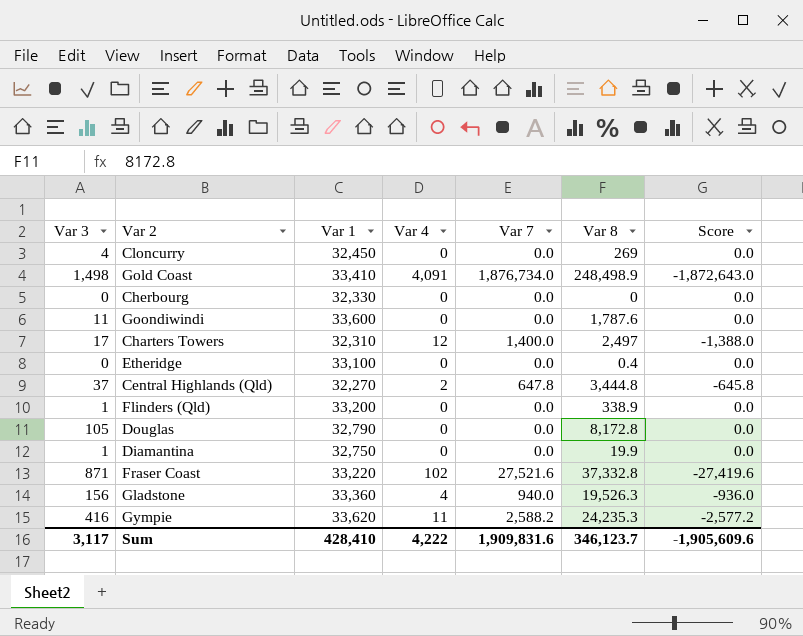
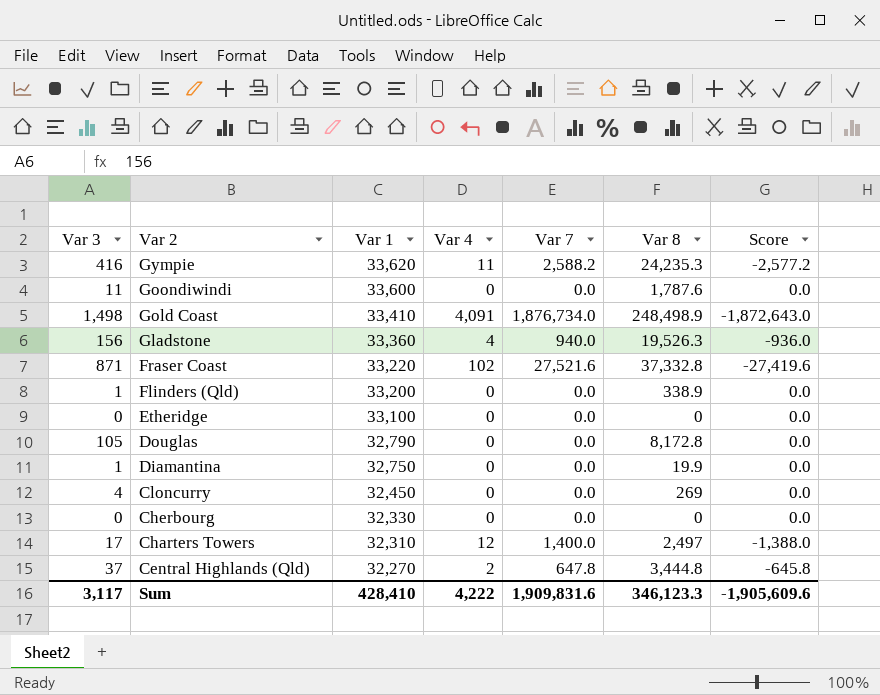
row order: none -> Var 2 descending
Etheridge | Var 8: 0.4 -> 0
Sum | Var 8: 346,123.7 -> 346,123.3

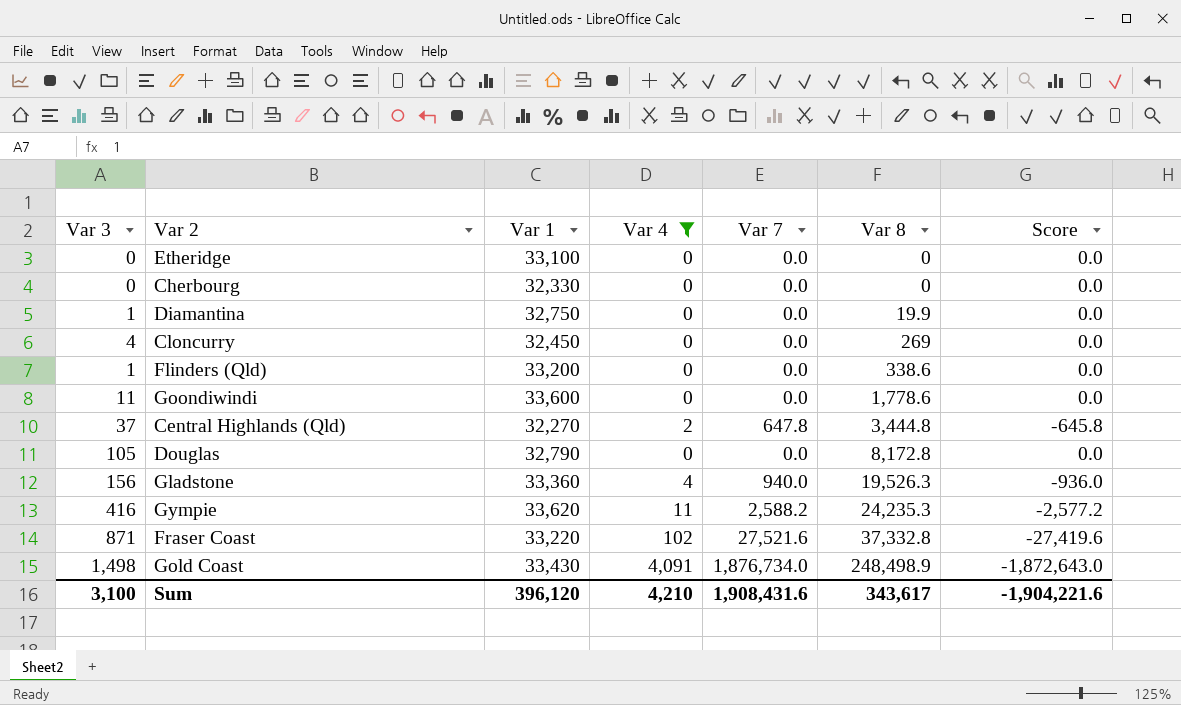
filter: none -> Var 4 != 12
row order: Var 2 descending -> Var 8 ascending
Flinders (Qld) | Var 8: 338.9 -> 338.6
Goondiwindi | Var 8: 1,787.6 -> 1,778.6
Gold Coast | Var 1: 33,410 -> 33,430
Sum | Var 3: 3,117 -> 3,100
Sum | Var 1: 428,410 -> 396,120
Sum | Var 4: 4,222 -> 4,210
Sum | Var 7: 1,909,831.6 -> 1,908,431.6
Sum | Var 8: 346,123.3 -> 343,617
Sum | Score: -1,905,609.6 -> -1,904,221.6

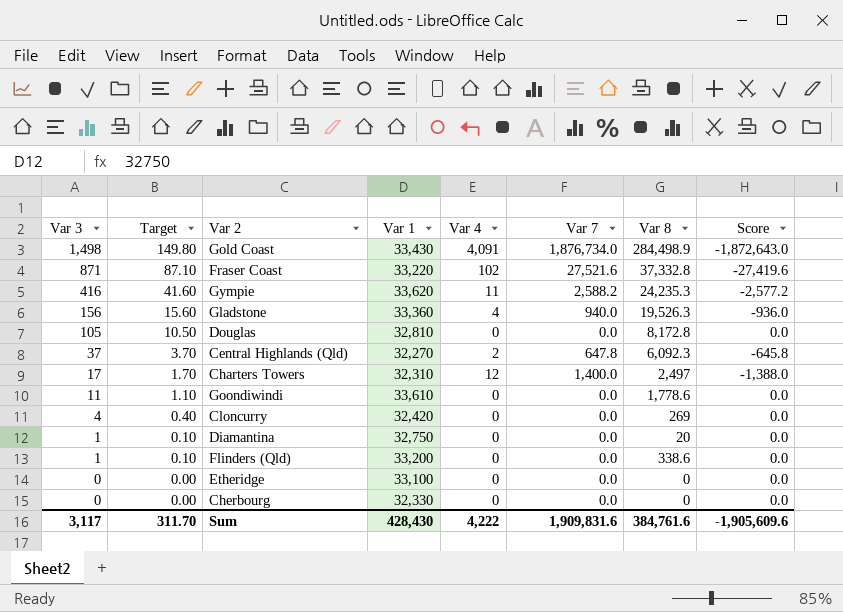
filter: Var 4 != 12 -> none
row order: Var 8 ascending -> Var 3 descending
column Target | formula: none -> [Var 3] * 0.1
Gold Coast | Var 8: 248,498.9 -> 284,498.9
Douglas | Var 1: 32,790 -> 32,810
Central Highlands (Qld) | Var 8: 3,444.8 -> 6,092.3
Goondiwindi | Var 1: 33,600 -> 33,610
Cloncurry | Var 1: 32,450 -> 32,420
Diamantina | Var 8: 19.9 -> 20
Sum | Var 3: 3,100 -> 3,117
Sum | Var 1: 396,120 -> 428,430
Sum | Var 4: 4,210 -> 4,222
Sum | Var 7: 1,908,431.6 -> 1,909,831.6
Sum | Var 8: 343,617 -> 384,761.6
Sum | Score: -1,904,221.6 -> -1,905,609.6

